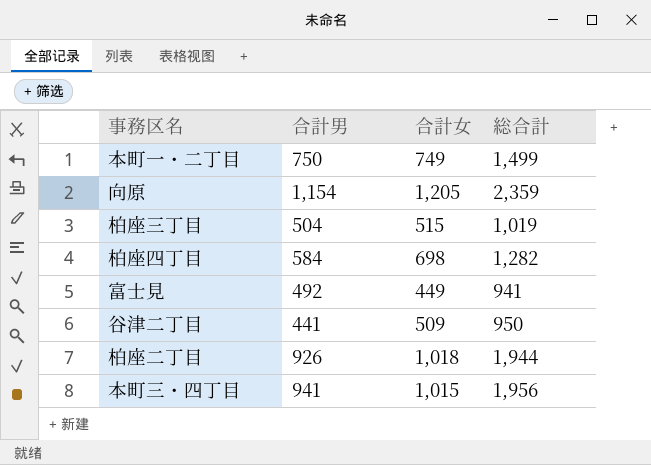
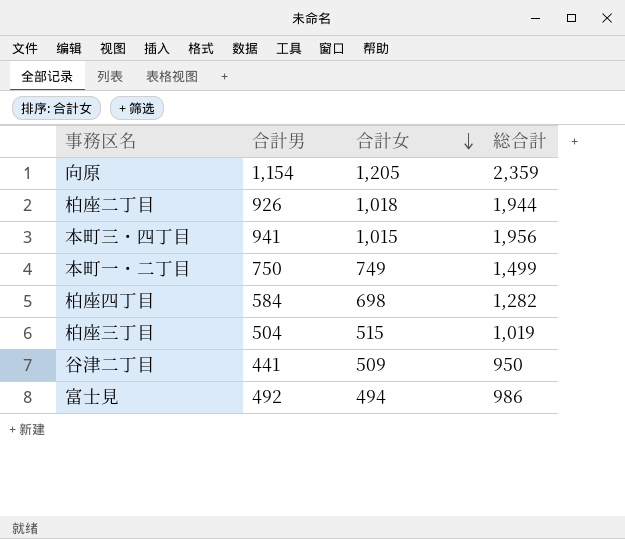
row order: none -> 合計女 descending
富士見 | 合計女: 449 -> 494
富士見 | 総合計: 941 -> 986

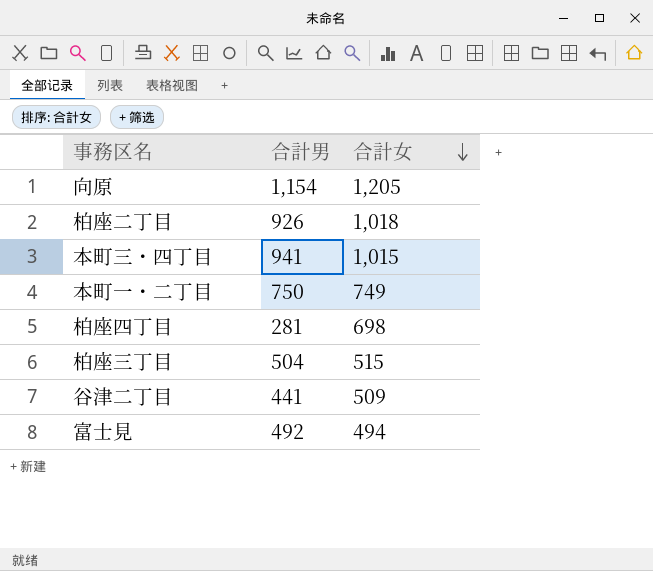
column 総合計 | formula: [合計男] + [合計女] -> none
柏座四丁目 | 合計男: 584 -> 281

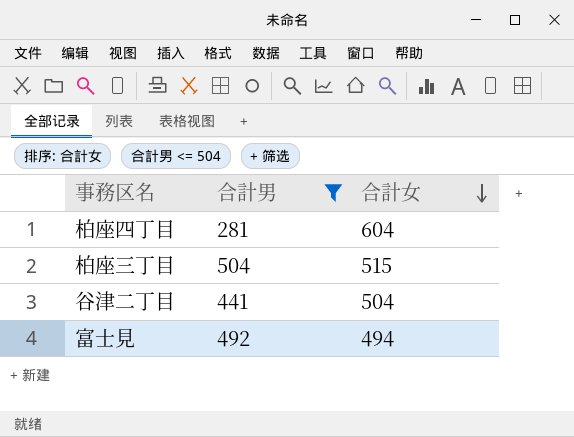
filter: none -> 合計男 <= 504
柏座四丁目 | 合計女: 698 -> 604
谷津二丁目 | 合計女: 509 -> 504

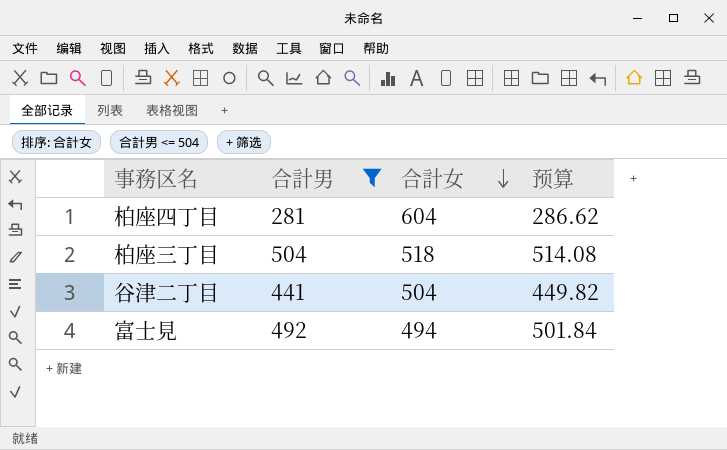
column 预算 | formula: none -> [合計男] * 1.02
柏座三丁目 | 合計女: 515 -> 518

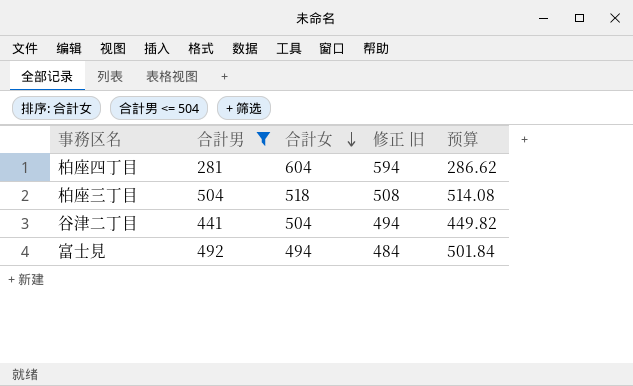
column 修正 旧 | formula: none -> [合計女] - 10

